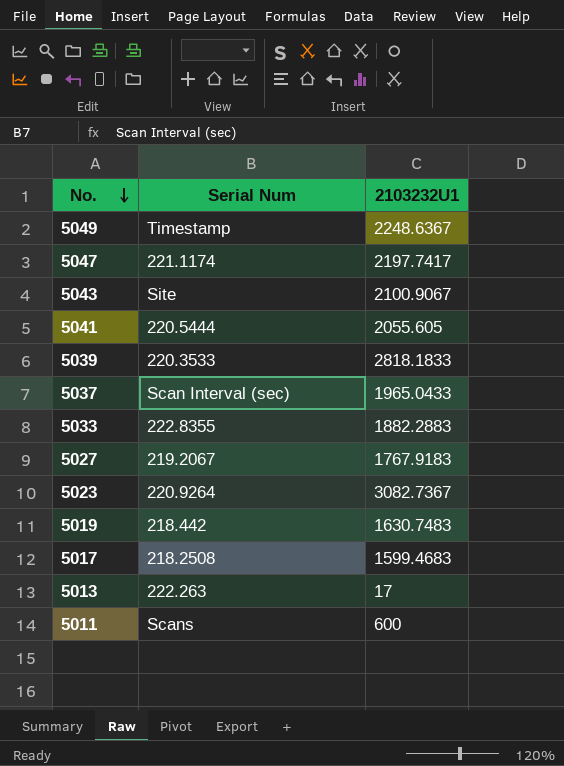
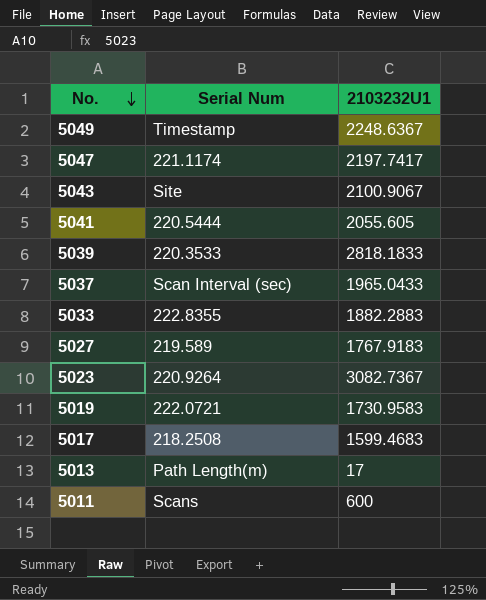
5027 | Serial Num: 219.2067 -> 219.589
5019 | Serial Num: 218.442 -> 222.0721
5019 | 2103232U1: 1630.7483 -> 1730.9583
5013 | Serial Num: 222.263 -> Path Length(m)

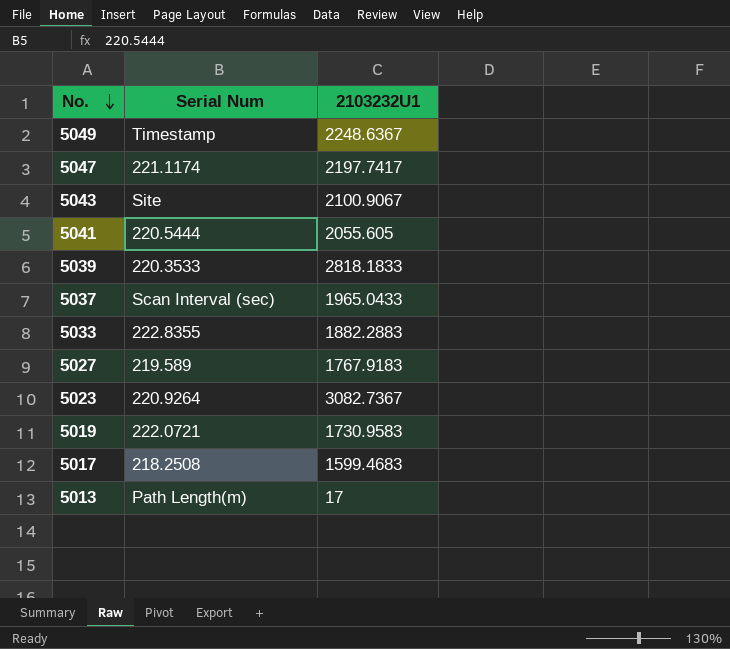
row 5011: Scans | 600 -> none

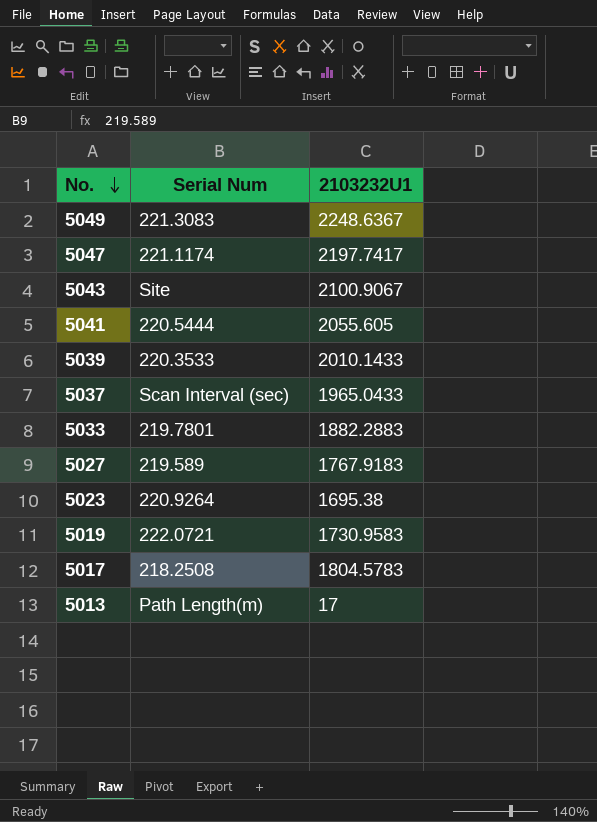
5049 | Serial Num: Timestamp -> 221.3083
5039 | 2103232U1: 2818.1833 -> 2010.1433
5033 | Serial Num: 222.8355 -> 219.7801
5023 | 2103232U1: 3082.7367 -> 1695.38
5017 | 2103232U1: 1599.4683 -> 1804.5783

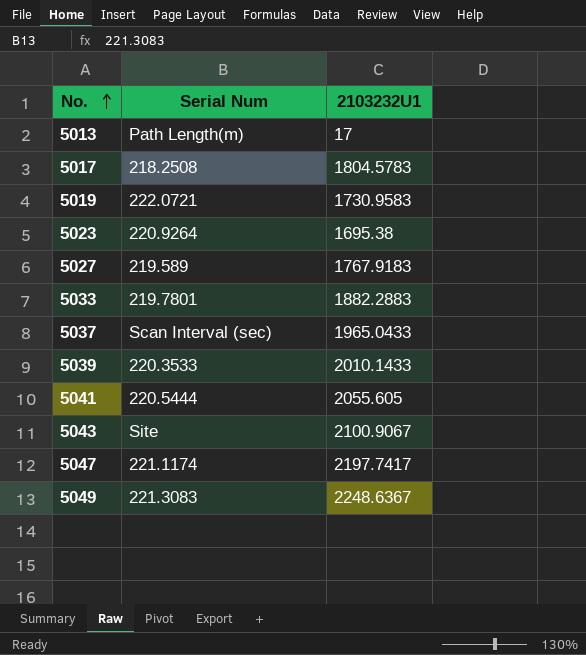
row order: No. descending -> No. ascending

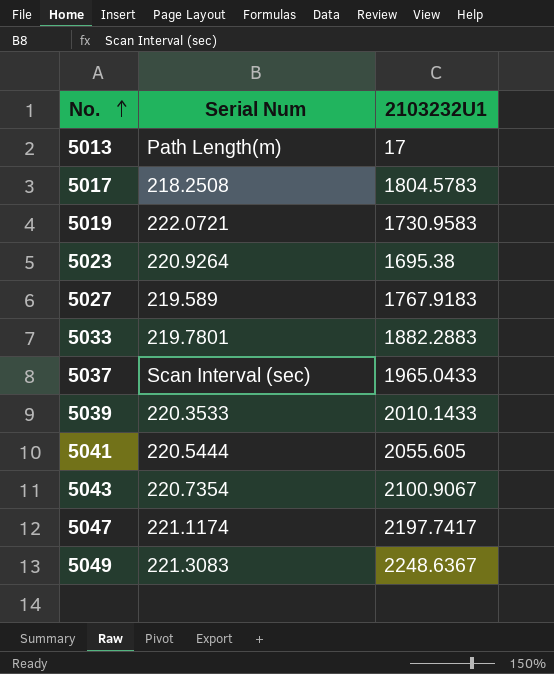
5043 | Serial Num: Site -> 220.7354

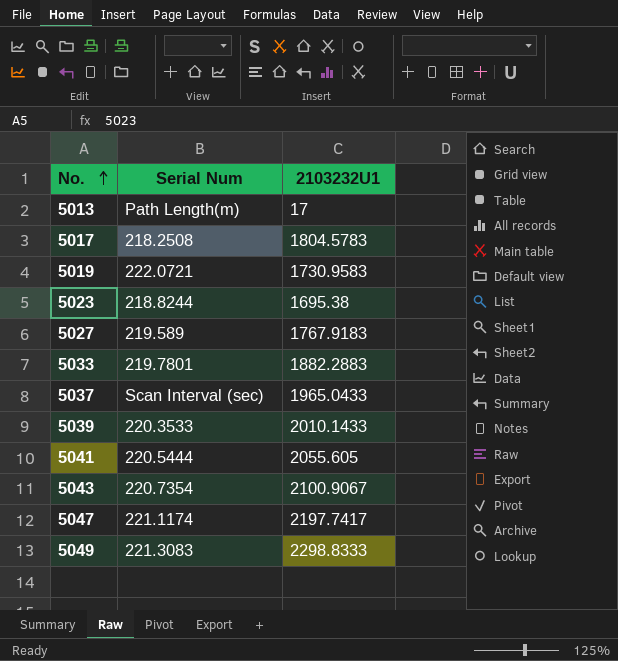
5023 | Serial Num: 220.9264 -> 218.8244
5049 | 2103232U1: 2248.6367 -> 2298.8333

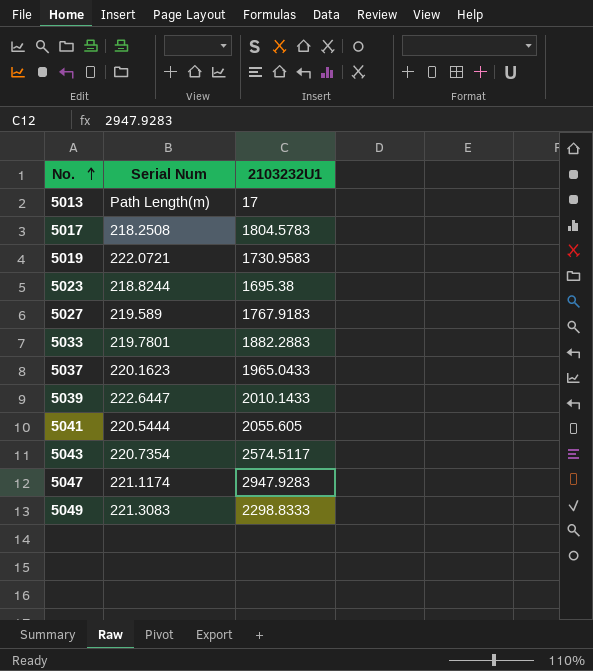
5037 | Serial Num: Scan Interval (sec) -> 220.1623
5039 | Serial Num: 220.3533 -> 222.6447
5043 | 2103232U1: 2100.9067 -> 2574.5117
5047 | 2103232U1: 2197.7417 -> 2947.9283

